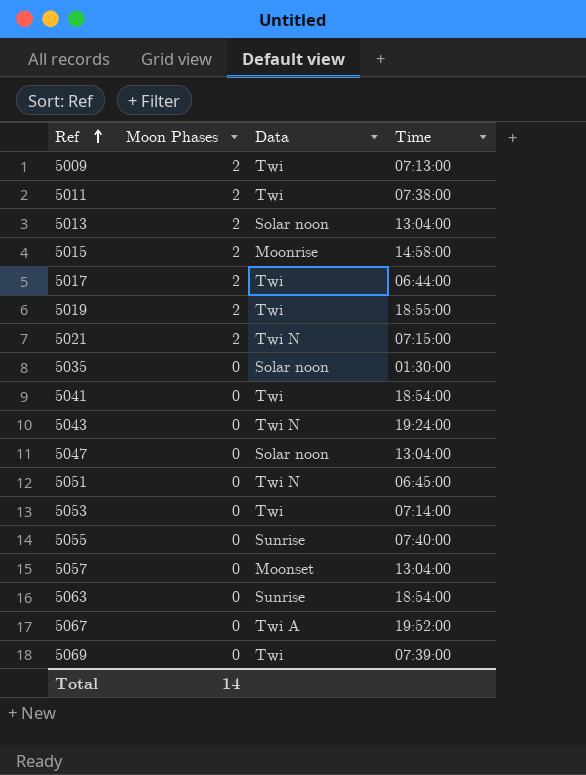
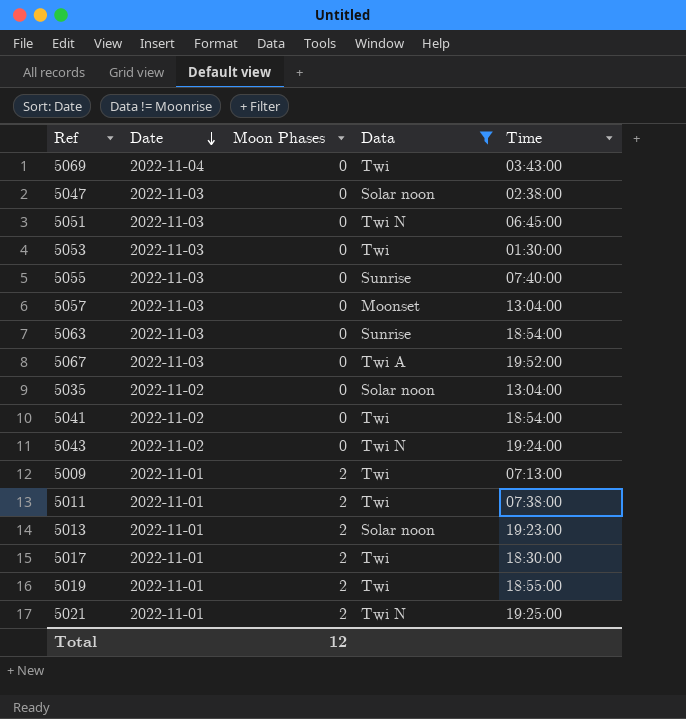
filter: none -> Data != Moonrise
row order: Ref ascending -> Date descending
column Date | position: none -> 2
5069 | Time: 07:39:00 -> 03:43:00
5047 | Time: 13:04:00 -> 02:38:00
5053 | Time: 07:14:00 -> 01:30:00
5035 | Time: 01:30:00 -> 13:04:00
5013 | Time: 13:04:00 -> 19:23:00
5017 | Time: 06:44:00 -> 18:30:00
5021 | Time: 07:15:00 -> 19:25:00
Total | Moon Phases: 14 -> 12

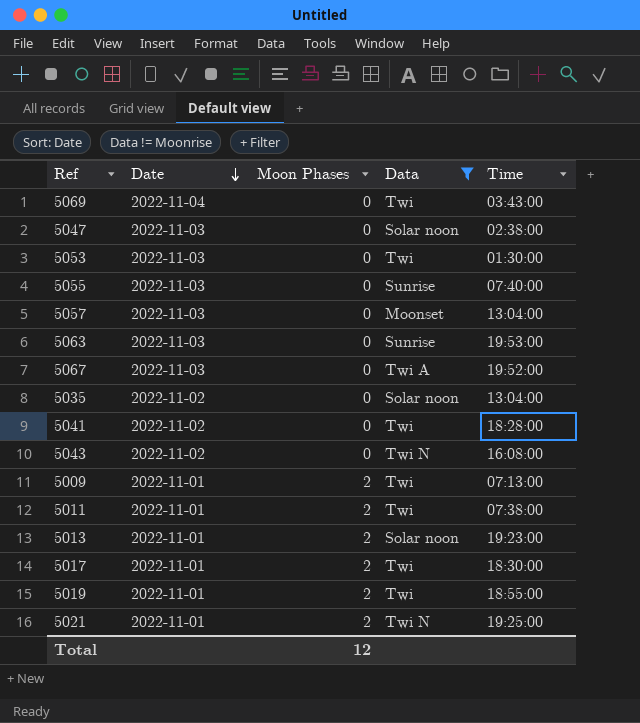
row 5051: 2022-11-03 | 0 | Twi N | 06:45:00 -> none
5063 | Time: 18:54:00 -> 19:53:00
5041 | Time: 18:54:00 -> 18:28:00
5043 | Time: 19:24:00 -> 16:08:00

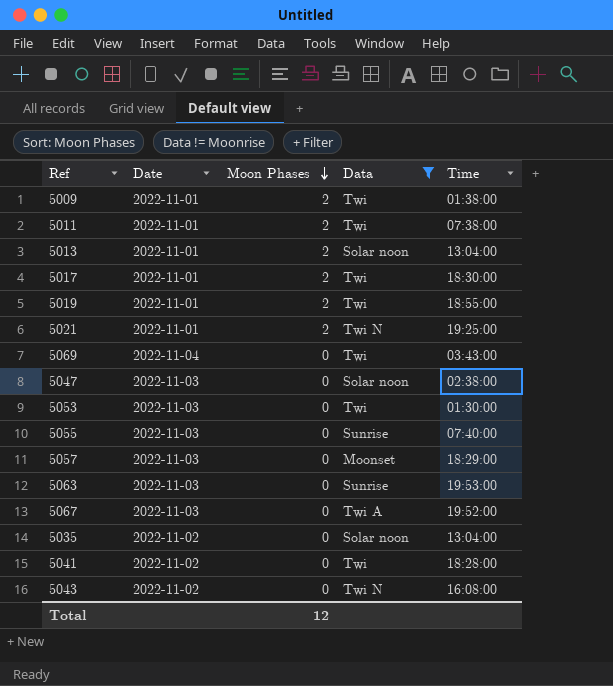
row order: Date descending -> Moon Phases descending
5009 | Time: 07:13:00 -> 01:38:00
5013 | Time: 19:23:00 -> 13:04:00
5057 | Time: 13:04:00 -> 18:29:00

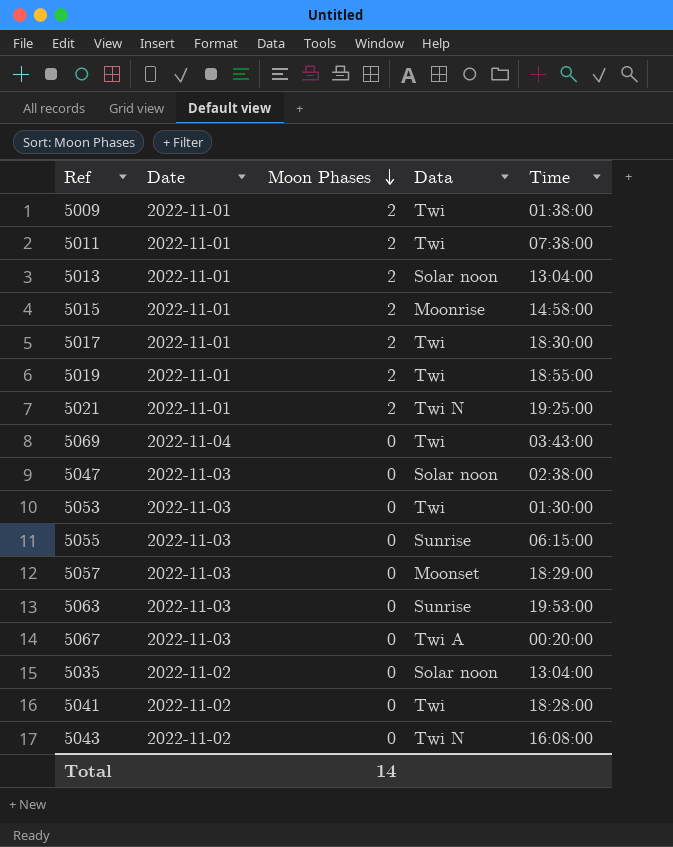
filter: Data != Moonrise -> none
5055 | Time: 07:40:00 -> 06:15:00
5067 | Time: 19:52:00 -> 00:20:00
Total | Moon Phases: 12 -> 14

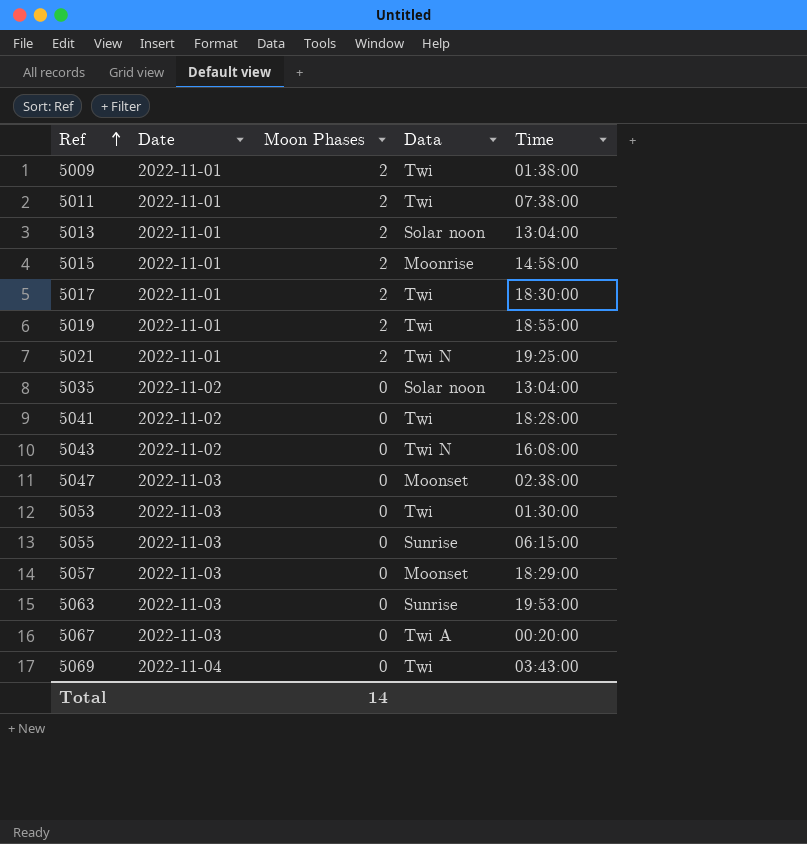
row order: Moon Phases descending -> Ref ascending
5047 | Data: Solar noon -> Moonset

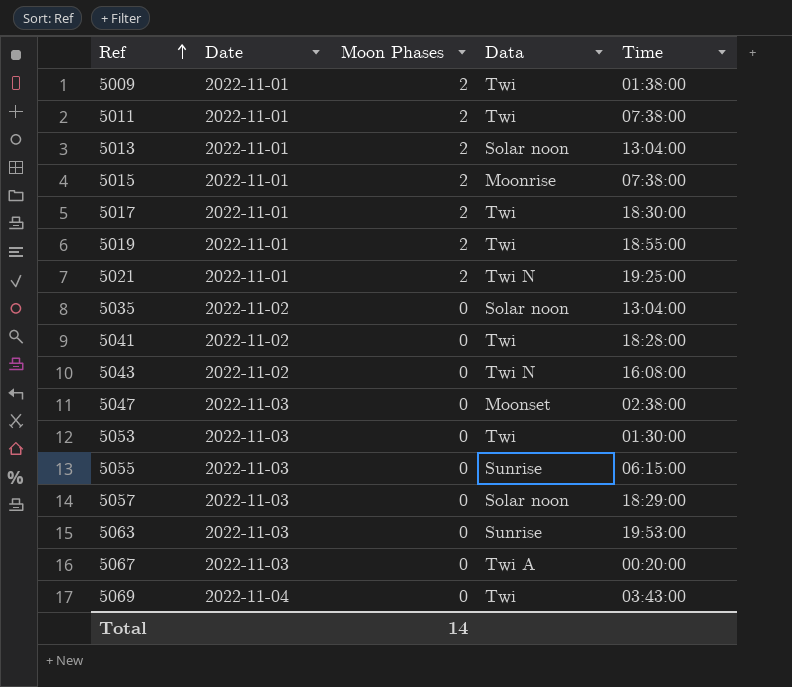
5015 | Time: 14:58:00 -> 07:38:00
5057 | Data: Moonset -> Solar noon

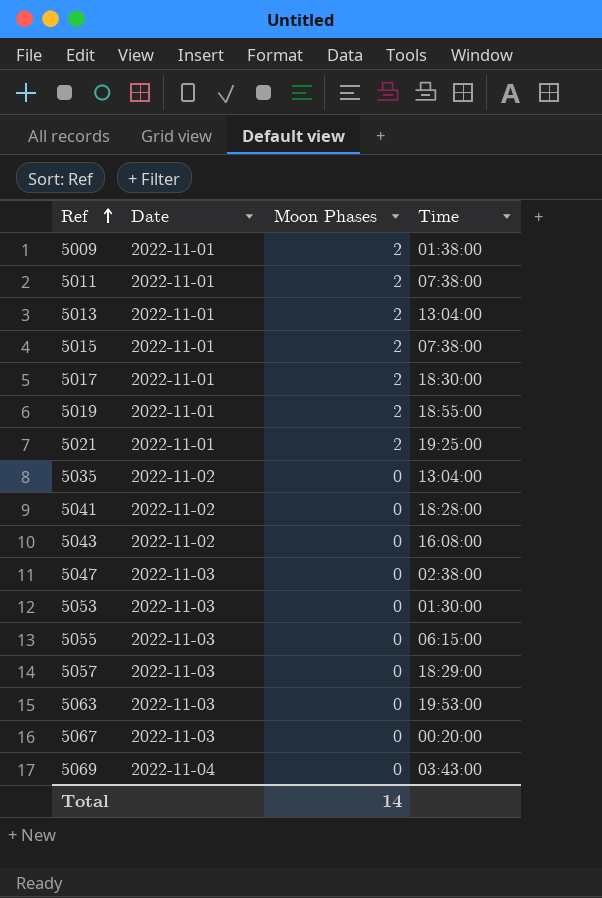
column Data | position: 4 -> none

